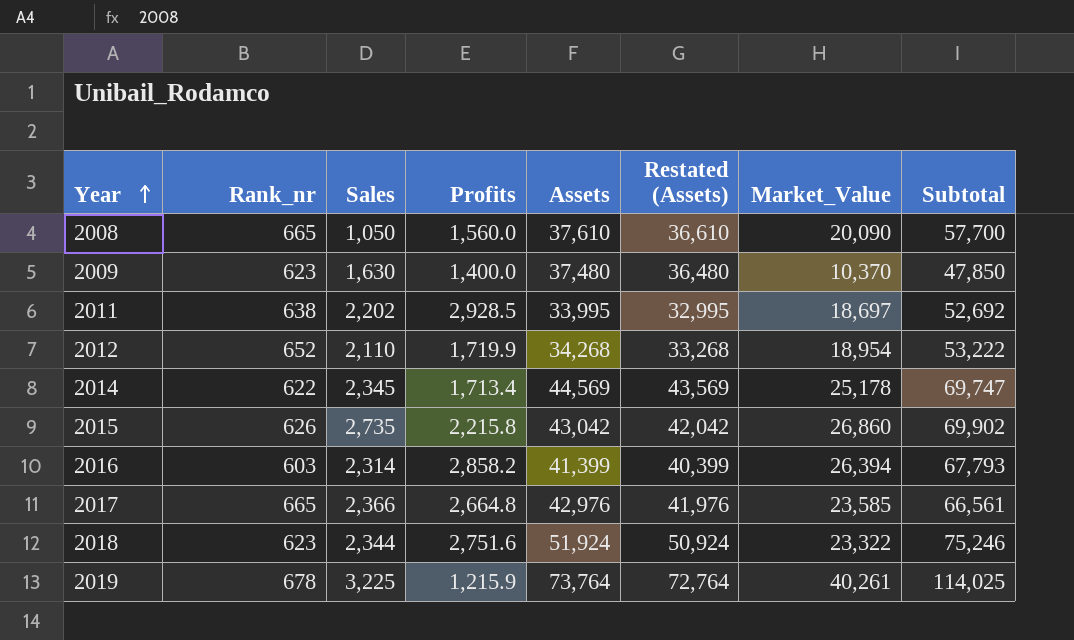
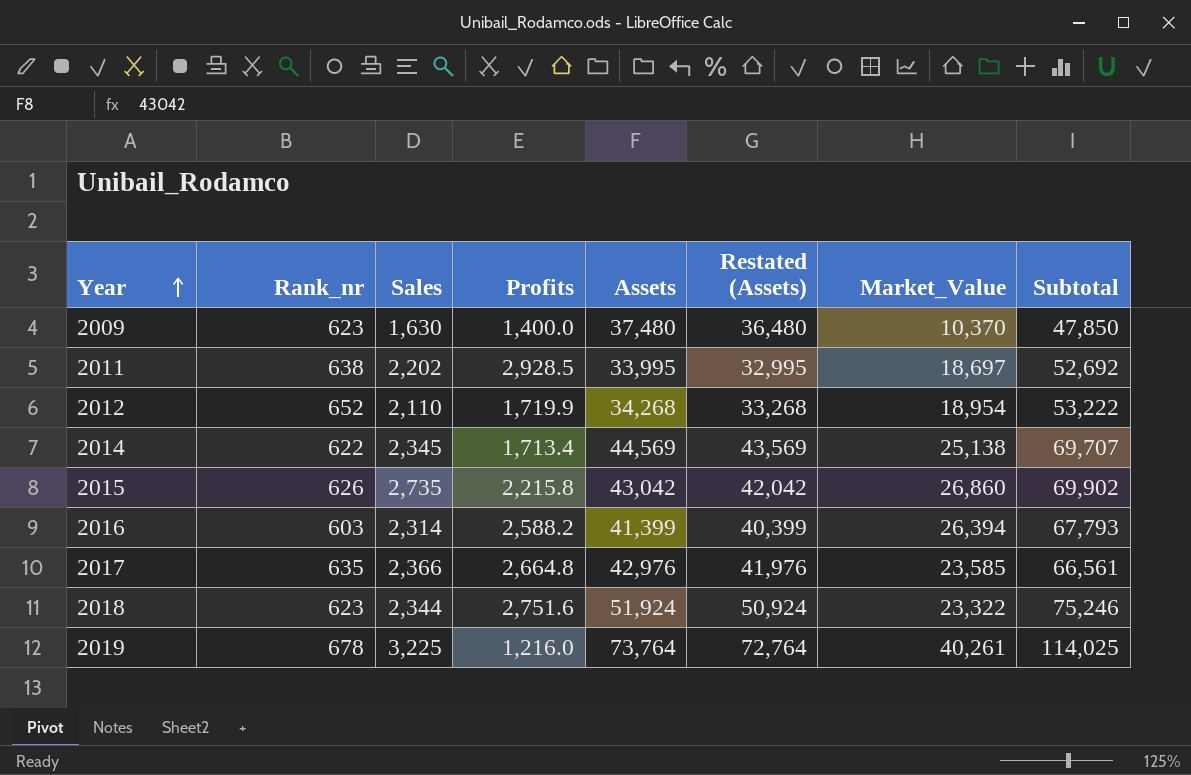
row 2008: 665 | 1,050 | 1,560.0 | 37,610 | 36,610 | 20,090 | 57,700 -> none
2014 | Market_Value: 25,178 -> 25,138
2014 | Subtotal: 69,747 -> 69,707
2016 | Profits: 2,858.2 -> 2,588.2
2017 | Rank_nr: 665 -> 635
2019 | Profits: 1,215.9 -> 1,216.0

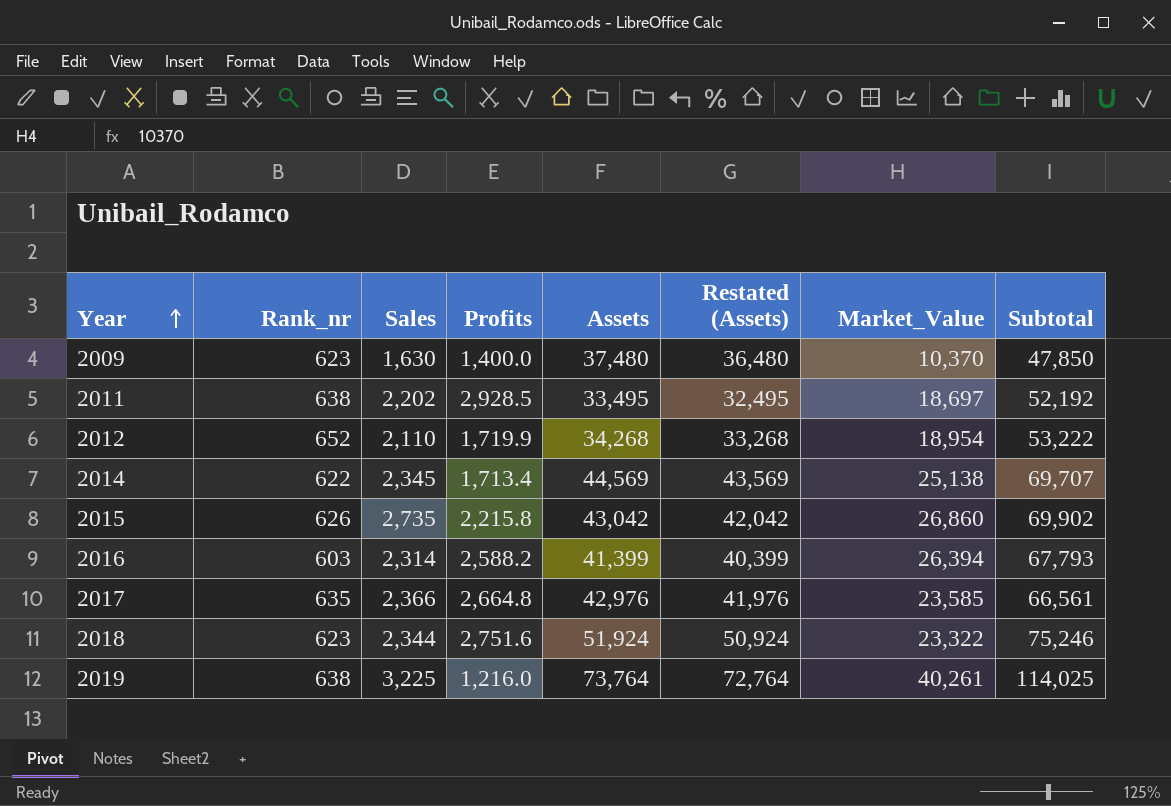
2011 | Assets: 33,995 -> 33,495
2011 | Restated (Assets): 32,995 -> 32,495
2011 | Subtotal: 52,692 -> 52,192
2019 | Rank_nr: 678 -> 638

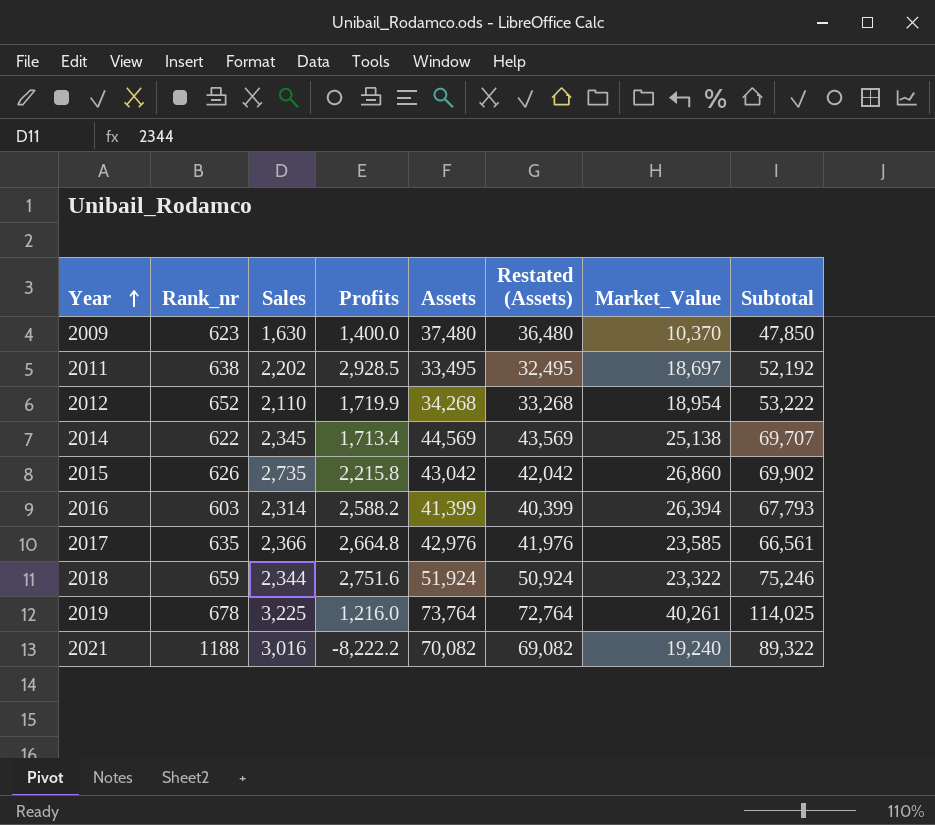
2018 | Rank_nr: 623 -> 659
2019 | Rank_nr: 638 -> 678
row 2021: none -> 1188 | 3,016 | -8,222.2 | 70,082 | 69,082 | 19,240 | 89,322

